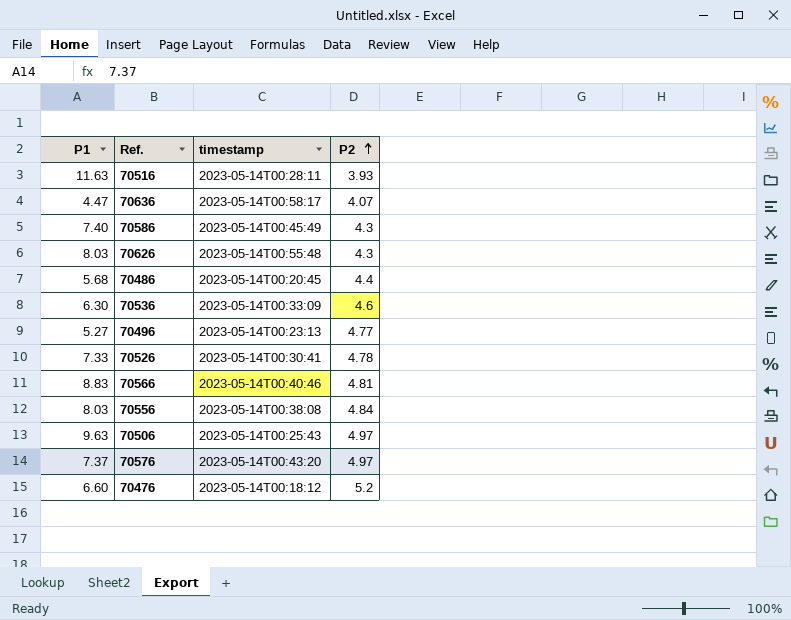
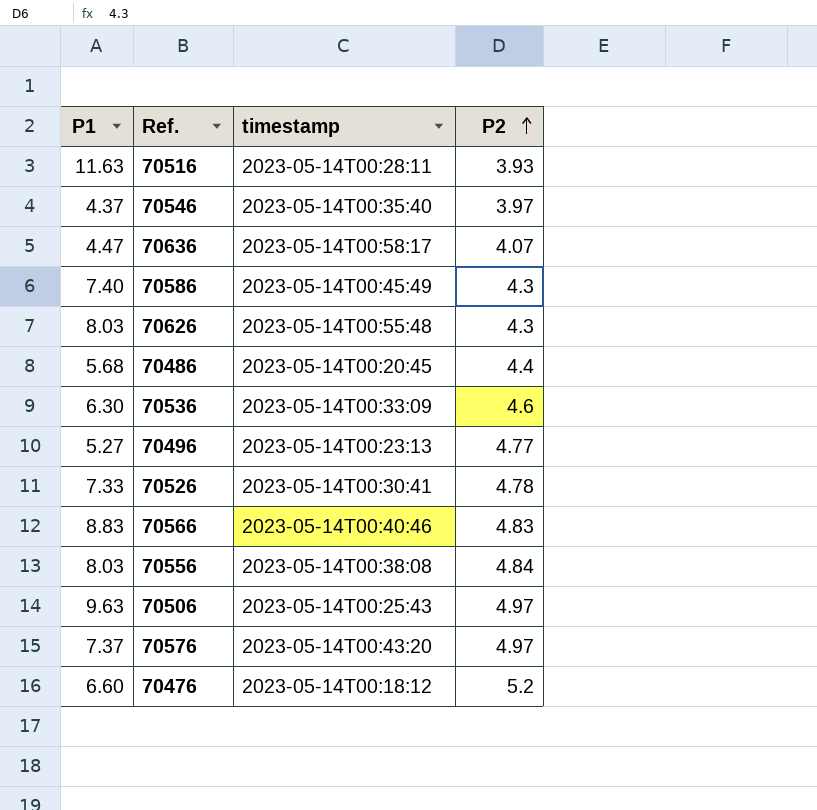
row 70546: none -> 4.37 | 2023-05-14T00:35:40 | 3.97
70566 | P2: 4.81 -> 4.83

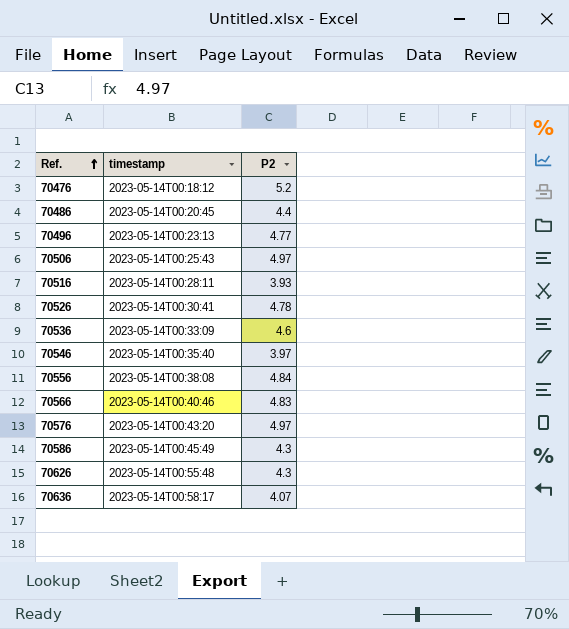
row order: P2 ascending -> Ref. ascending
column P1 | position: 1 -> none

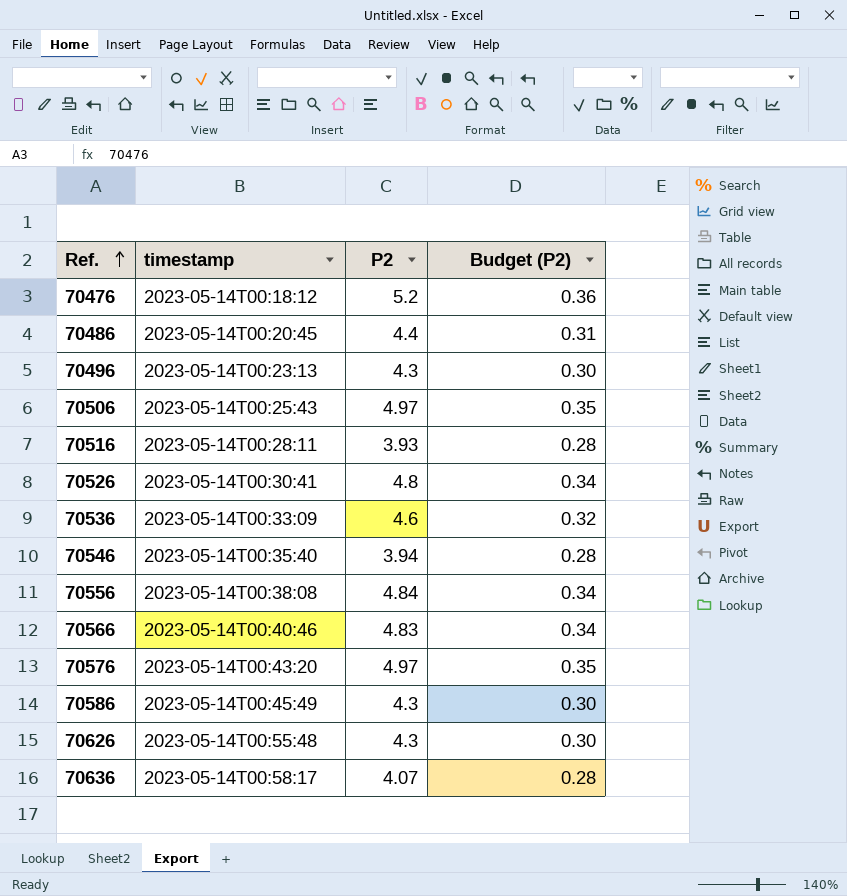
column Budget (P2) | formula: none -> [P2] * 0.07
70496 | P2: 4.77 -> 4.3
70526 | P2: 4.78 -> 4.8
70546 | P2: 3.97 -> 3.94

